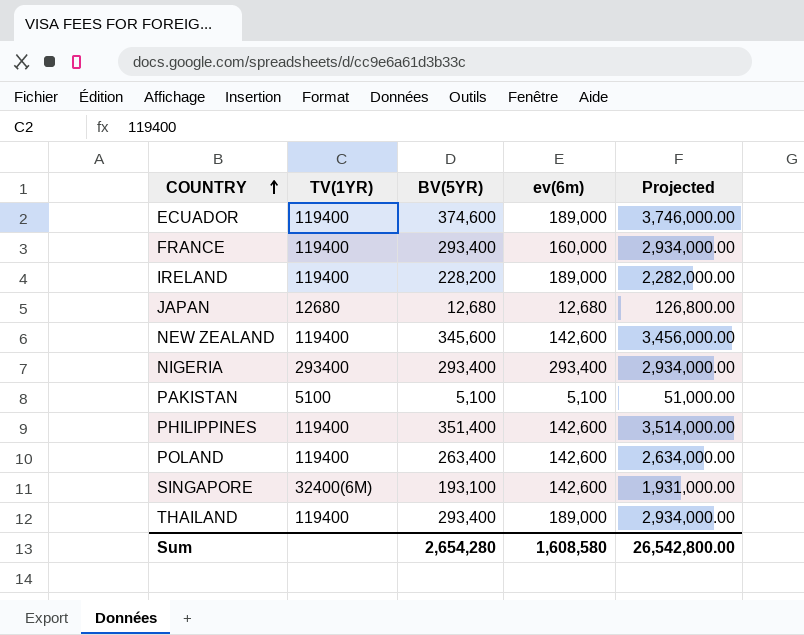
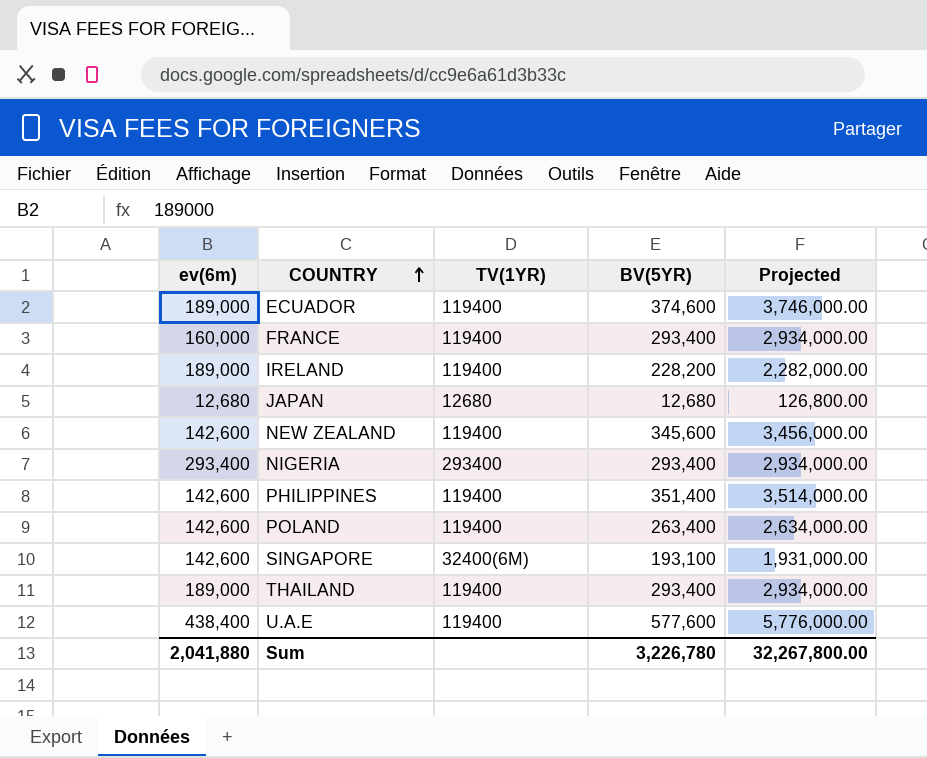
column ev(6m) | position: 4 -> 1
row PAKISTAN: 5100 | 5,100 | 5,100 | 51,000.00 -> none
row U.A.E: none -> 438,400 | 119400 | 577,600 | 5,776,000.00
Sum | ev(6m): 1,608,580 -> 2,041,880
Sum | BV(5YR): 2,654,280 -> 3,226,780
Sum | Projected: 26,542,800.00 -> 32,267,800.00

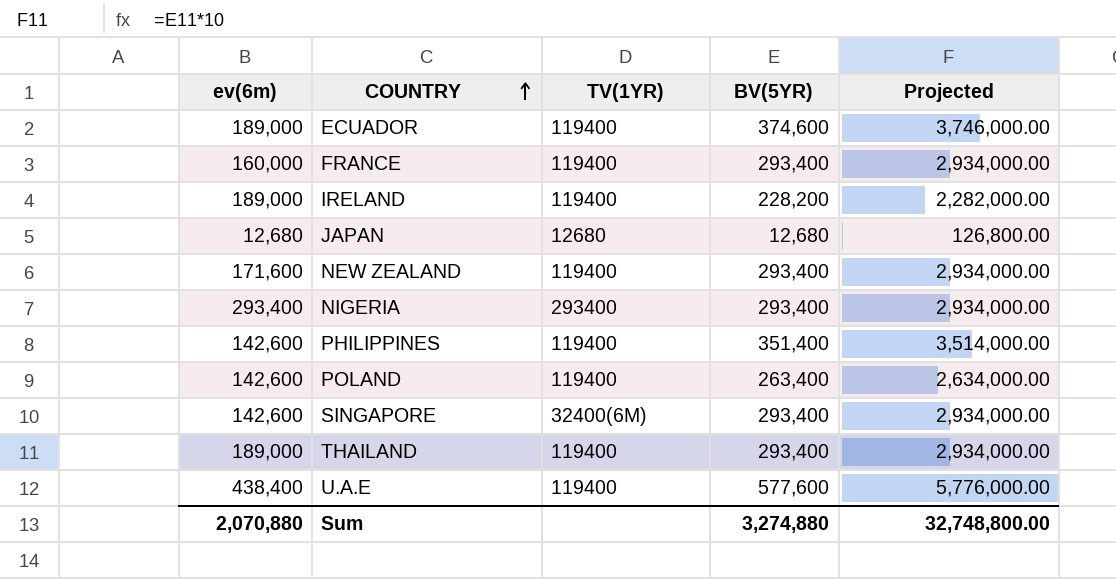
NEW ZEALAND | ev(6m): 142,600 -> 171,600
NEW ZEALAND | BV(5YR): 345,600 -> 293,400
NEW ZEALAND | Projected: 3,456,000.00 -> 2,934,000.00
SINGAPORE | BV(5YR): 193,100 -> 293,400
SINGAPORE | Projected: 1,931,000.00 -> 2,934,000.00
Sum | ev(6m): 2,041,880 -> 2,070,880
Sum | BV(5YR): 3,226,780 -> 3,274,880
Sum | Projected: 32,267,800.00 -> 32,748,800.00

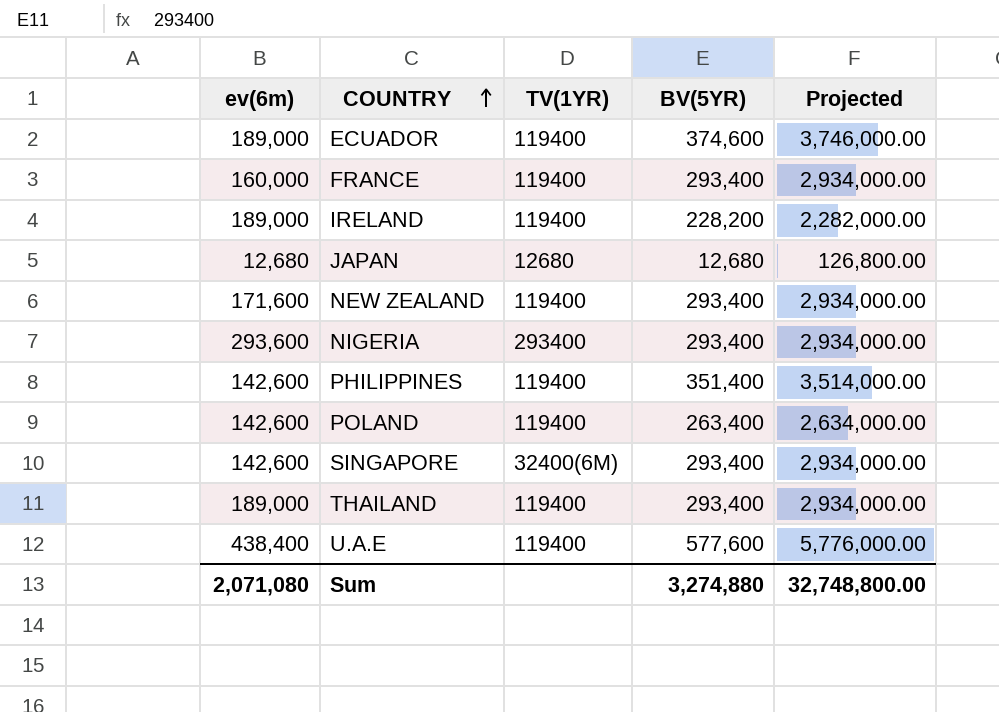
NIGERIA | ev(6m): 293,400 -> 293,600
Sum | ev(6m): 2,070,880 -> 2,071,080

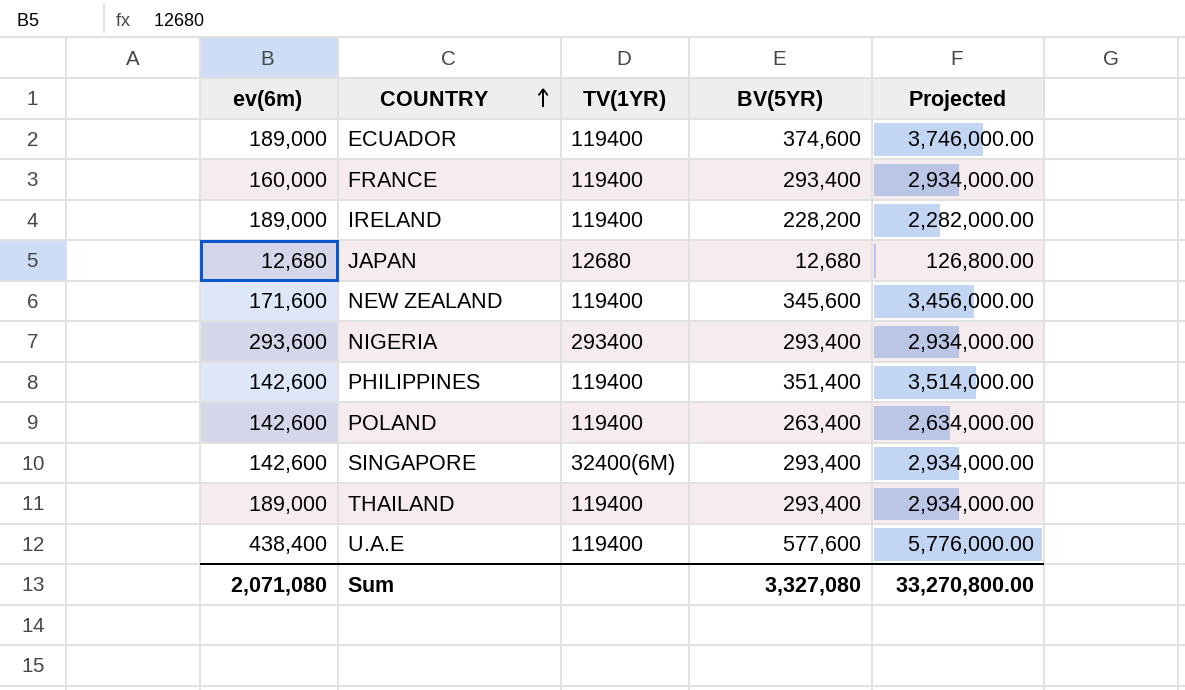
NEW ZEALAND | BV(5YR): 293,400 -> 345,600
NEW ZEALAND | Projected: 2,934,000.00 -> 3,456,000.00
Sum | BV(5YR): 3,274,880 -> 3,327,080
Sum | Projected: 32,748,800.00 -> 33,270,800.00

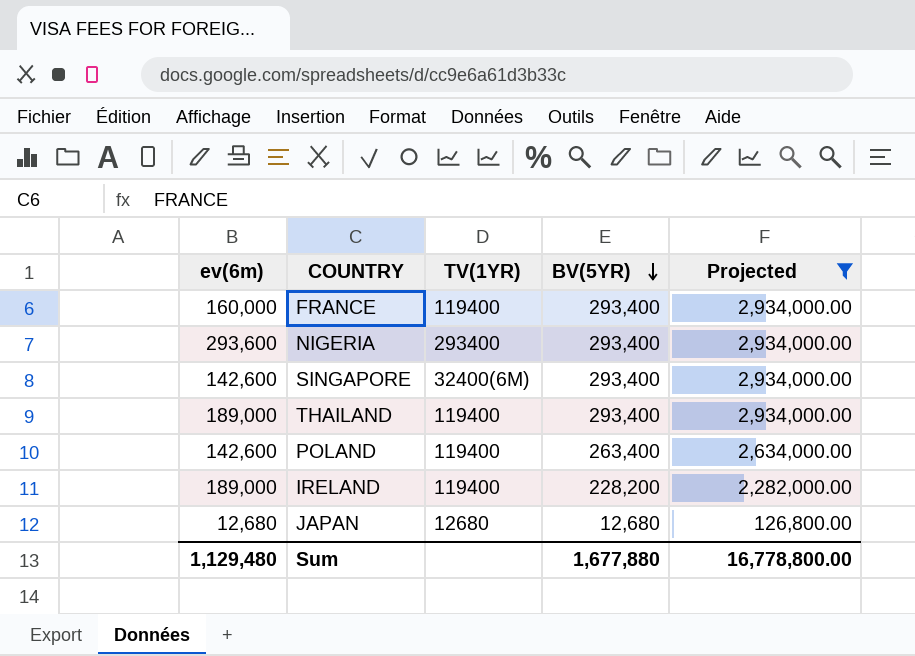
filter: none -> Projected <= 2,934,000.00
row order: COUNTRY ascending -> BV(5YR) descending
Sum | ev(6m): 2,071,080 -> 1,129,480
Sum | BV(5YR): 3,327,080 -> 1,677,880
Sum | Projected: 33,270,800.00 -> 16,778,800.00

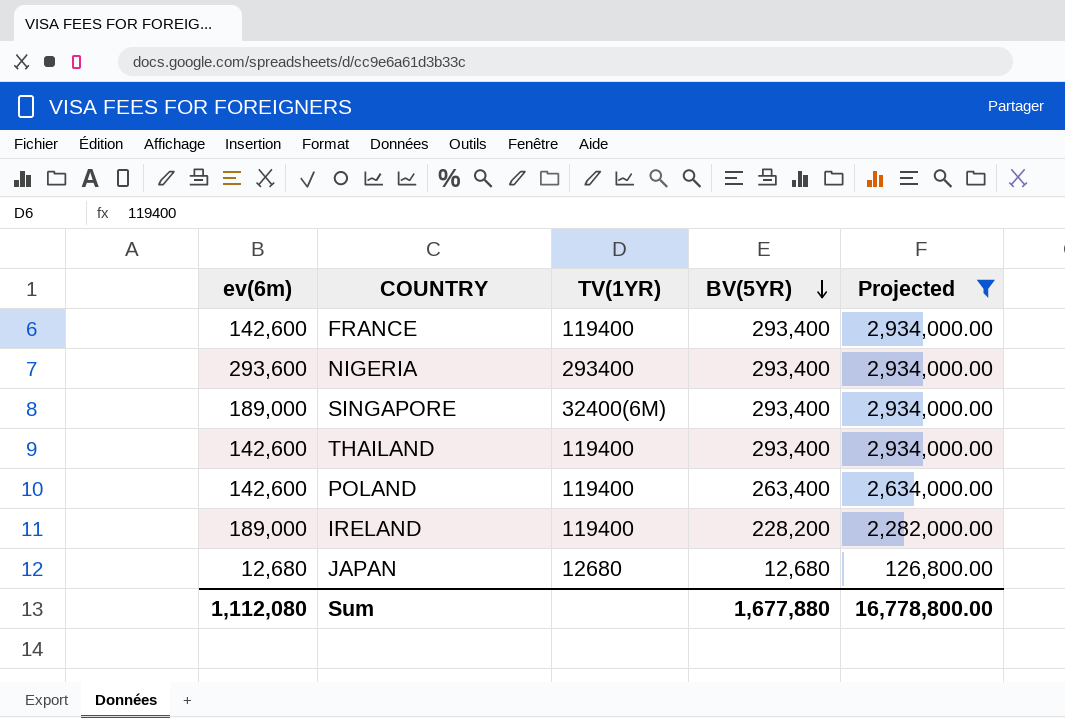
FRANCE | ev(6m): 160,000 -> 142,600
SINGAPORE | ev(6m): 142,600 -> 189,000
THAILAND | ev(6m): 189,000 -> 142,600
Sum | ev(6m): 1,129,480 -> 1,112,080

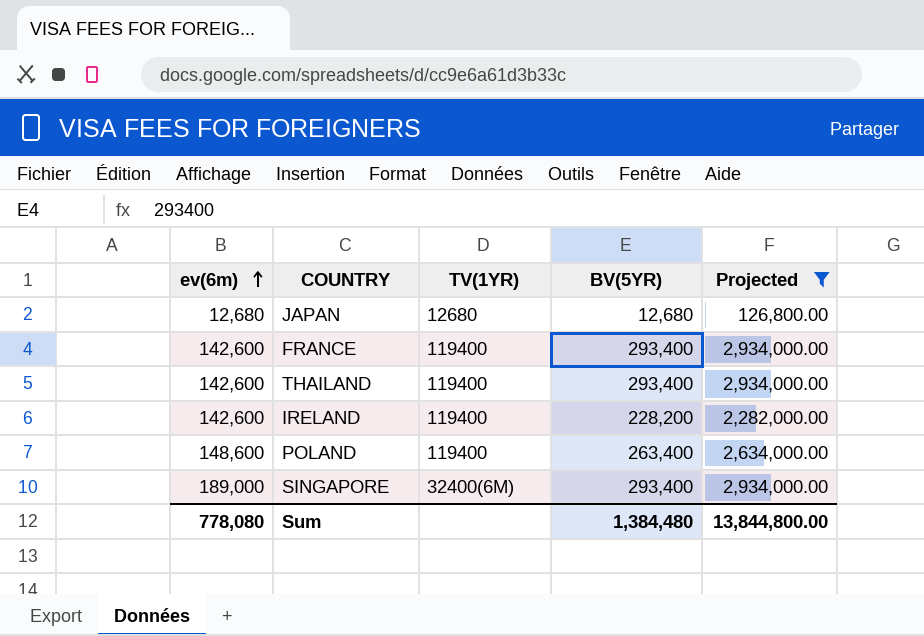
row order: BV(5YR) descending -> ev(6m) ascending
row NIGERIA: 293,600 | 293400 | 293,400 | 2,934,000.00 -> none
IRELAND | ev(6m): 189,000 -> 142,600
POLAND | ev(6m): 142,600 -> 148,600
Sum | ev(6m): 1,112,080 -> 778,080
Sum | BV(5YR): 1,677,880 -> 1,384,480
Sum | Projected: 16,778,800.00 -> 13,844,800.00

